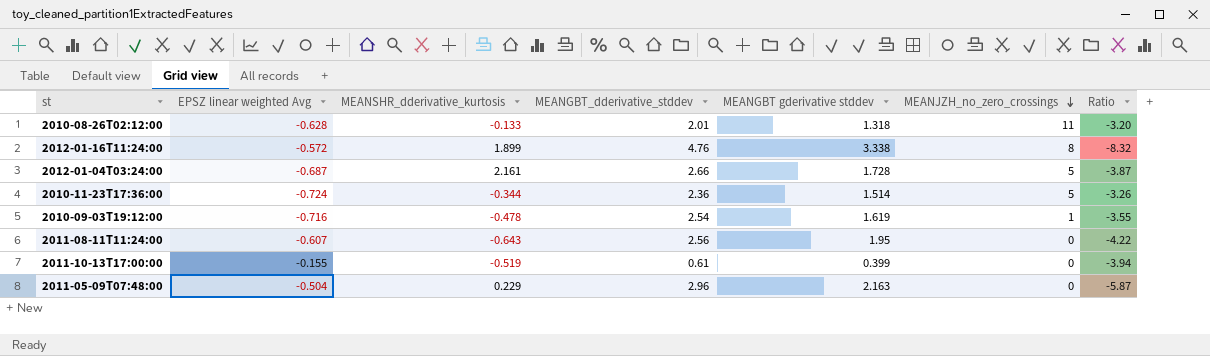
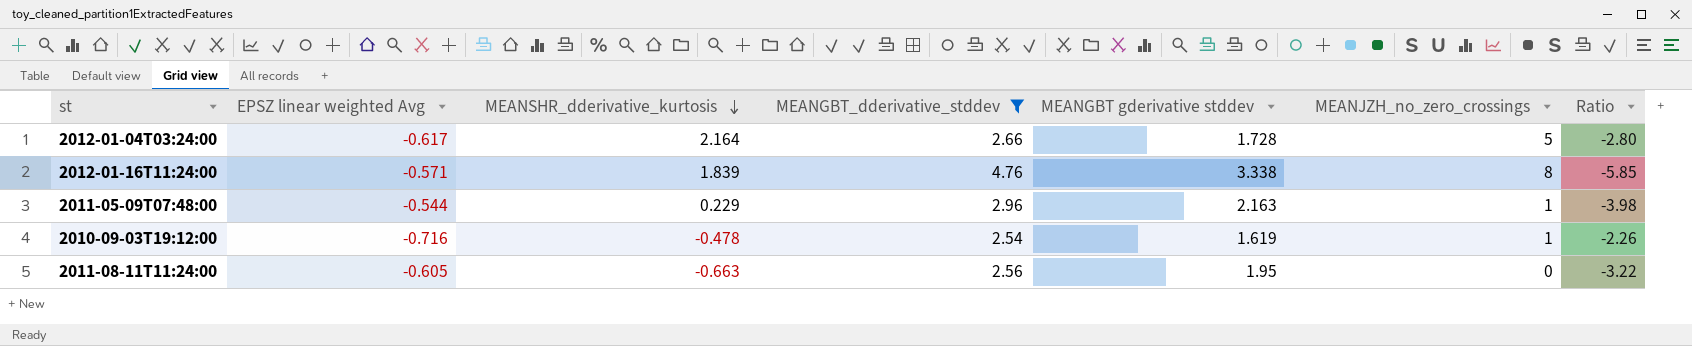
filter: none -> MEANGBT_dderivative_stddev >= 2.54
row order: MEANJZH_no_zero_crossings descending -> MEANSHR_dderivative_kurtosis descending
column Ratio | formula: [MEANGBT_dderivative_stddev] / [EPSZ linear weighted Avg] -> [MEANGBT gderivative stddev] / [EPSZ linear weighted Avg]
2012-01-04T03:24:00 | EPSZ linear weighted Avg: -0.687 -> -0.617
2012-01-04T03:24:00 | MEANSHR_dderivative_kurtosis: 2.161 -> 2.164
2012-01-16T11:24:00 | EPSZ linear weighted Avg: -0.572 -> -0.571
2012-01-16T11:24:00 | MEANSHR_dderivative_kurtosis: 1.899 -> 1.839
2011-05-09T07:48:00 | EPSZ linear weighted Avg: -0.504 -> -0.544
2011-05-09T07:48:00 | MEANJZH_no_zero_crossings: 0 -> 1
2011-08-11T11:24:00 | EPSZ linear weighted Avg: -0.607 -> -0.605
2011-08-11T11:24:00 | MEANSHR_dderivative_kurtosis: -0.643 -> -0.663

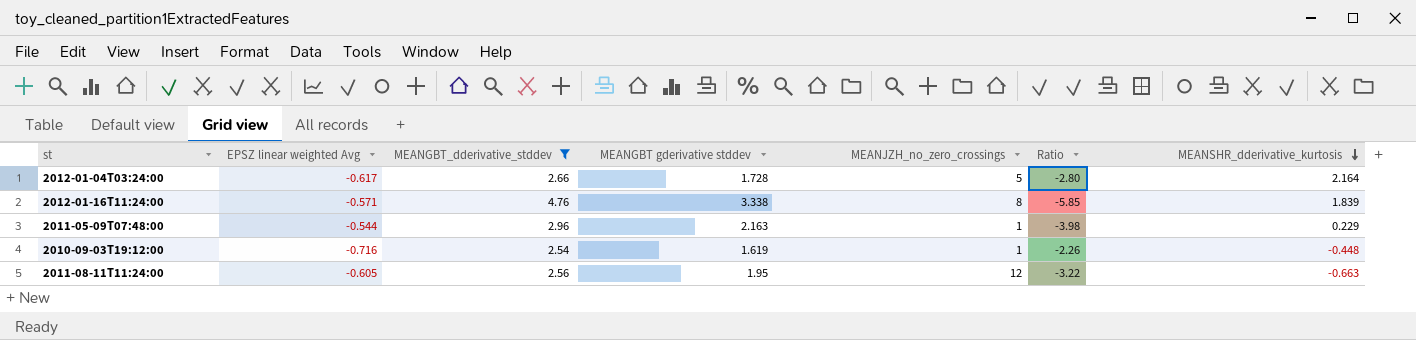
column MEANSHR_dderivative_kurtosis | position: 3 -> 7
2010-09-03T19:12:00 | MEANSHR_dderivative_kurtosis: -0.478 -> -0.448
2011-08-11T11:24:00 | MEANJZH_no_zero_crossings: 0 -> 12

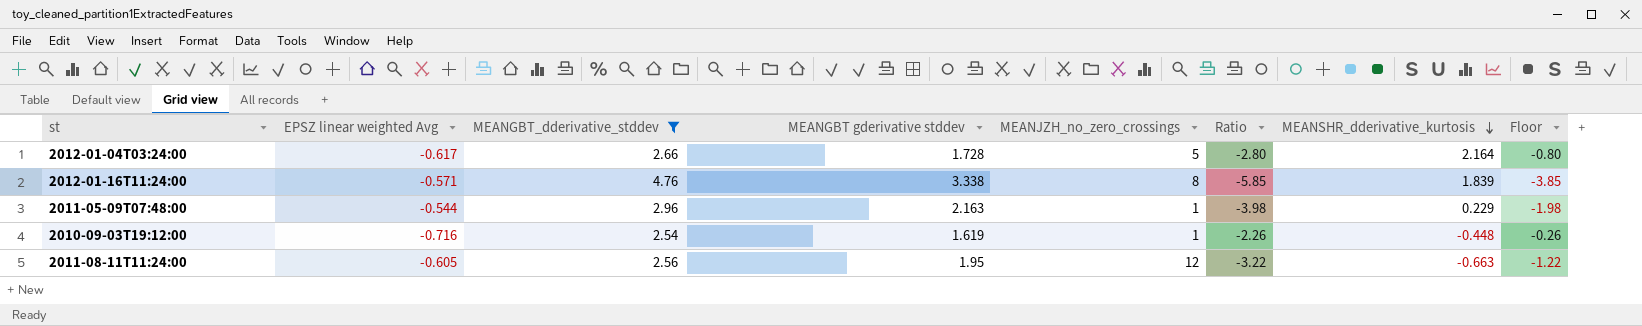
column Floor | formula: none -> [Ratio] + 2

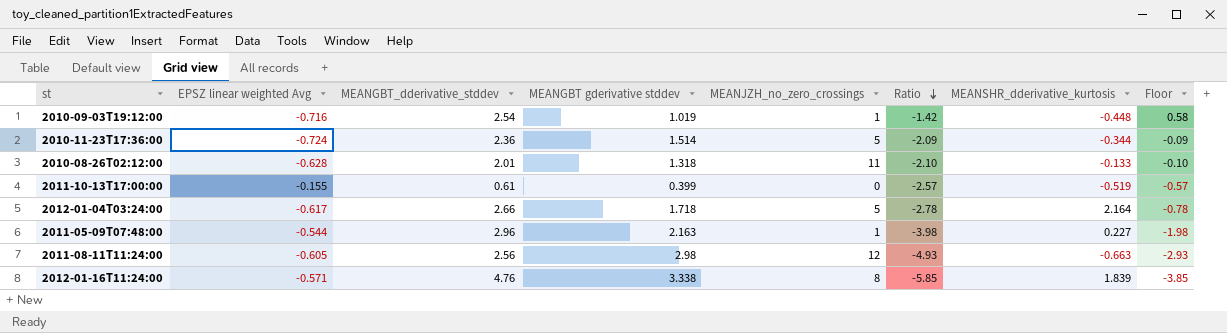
filter: MEANGBT_dderivative_stddev >= 2.54 -> none
row order: MEANSHR_dderivative_kurtosis descending -> Ratio descending
2010-09-03T19:12:00 | MEANGBT gderivative stddev: 1.619 -> 1.019
2010-09-03T19:12:00 | Ratio: -2.26 -> -1.42
2010-09-03T19:12:00 | Floor: -0.26 -> 0.58
2012-01-04T03:24:00 | MEANGBT gderivative stddev: 1.728 -> 1.718
2012-01-04T03:24:00 | Ratio: -2.80 -> -2.78
2012-01-04T03:24:00 | Floor: -0.80 -> -0.78
2011-05-09T07:48:00 | MEANSHR_dderivative_kurtosis: 0.229 -> 0.227
2011-08-11T11:24:00 | MEANGBT gderivative stddev: 1.95 -> 2.98
2011-08-11T11:24:00 | Ratio: -3.22 -> -4.93
2011-08-11T11:24:00 | Floor: -1.22 -> -2.93

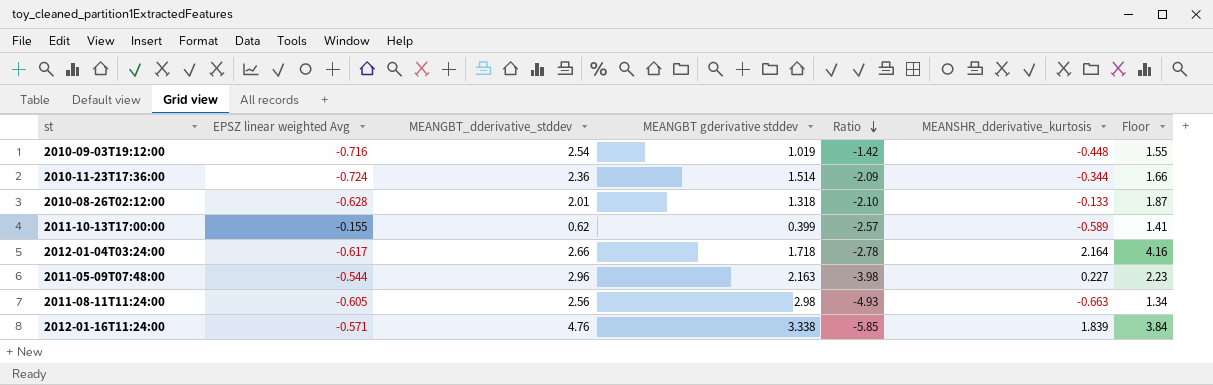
column MEANJZH_no_zero_crossings | position: 5 -> none
column Floor | formula: [Ratio] + 2 -> [MEANSHR_dderivative_kurtosis] + 2
2011-10-13T17:00:00 | MEANGBT_dderivative_stddev: 0.61 -> 0.62
2011-10-13T17:00:00 | MEANSHR_dderivative_kurtosis: -0.519 -> -0.589

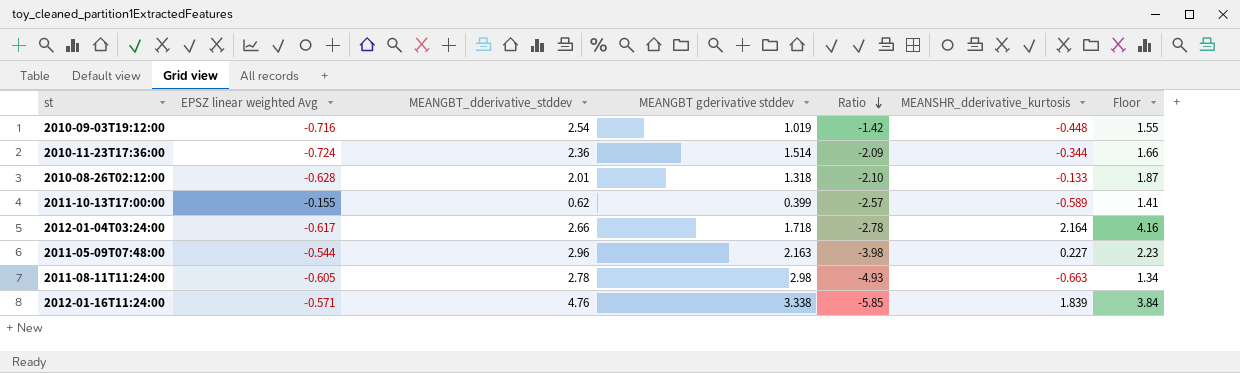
2011-08-11T11:24:00 | MEANGBT_dderivative_stddev: 2.56 -> 2.78

